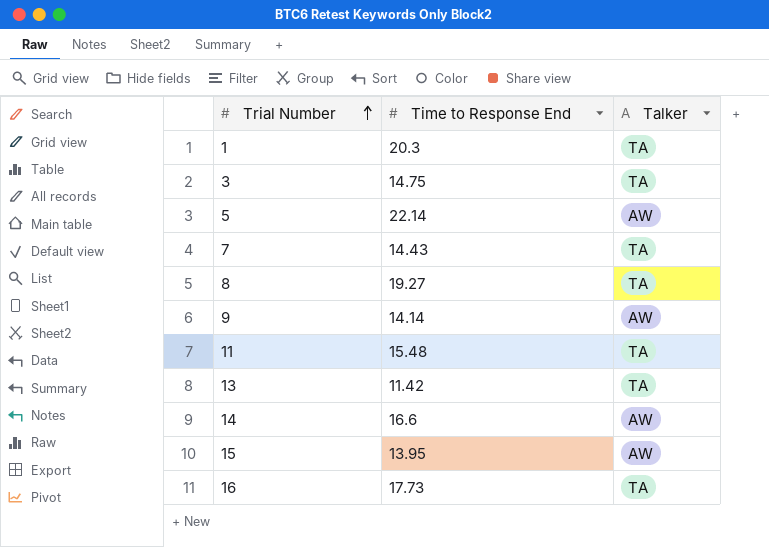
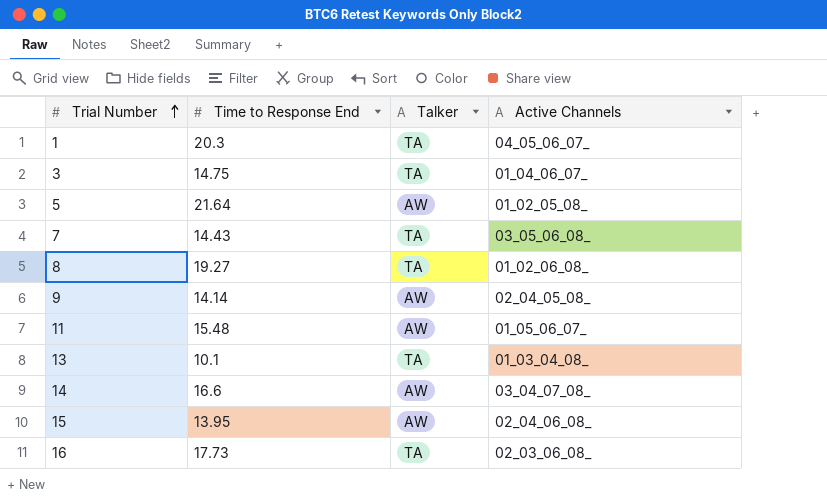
column Active Channels | position: none -> 4
5 | Time to Response End: 22.14 -> 21.64
11 | Talker: TA -> AW
13 | Time to Response End: 11.42 -> 10.1

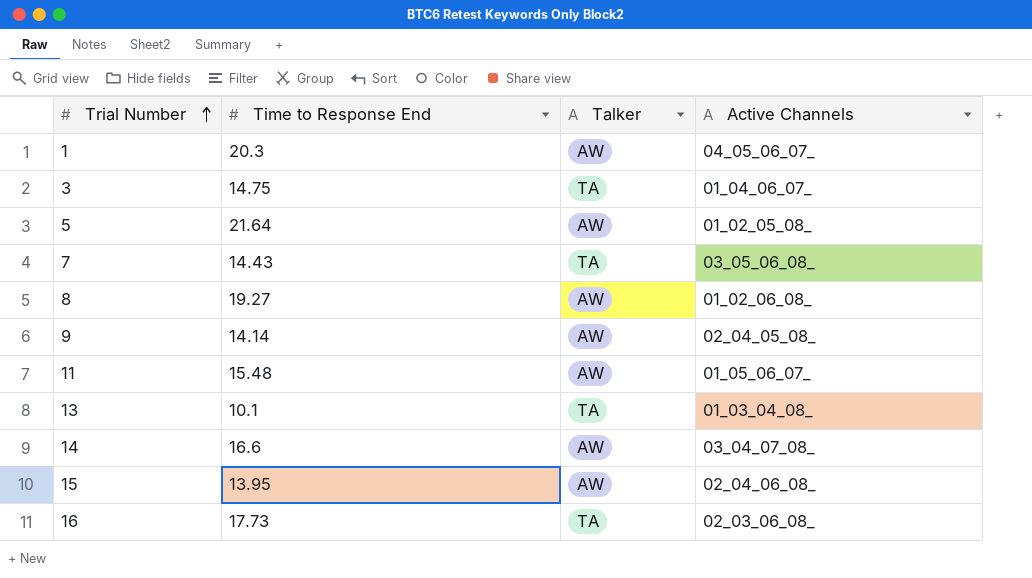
1 | Talker: TA -> AW
8 | Talker: TA -> AW

